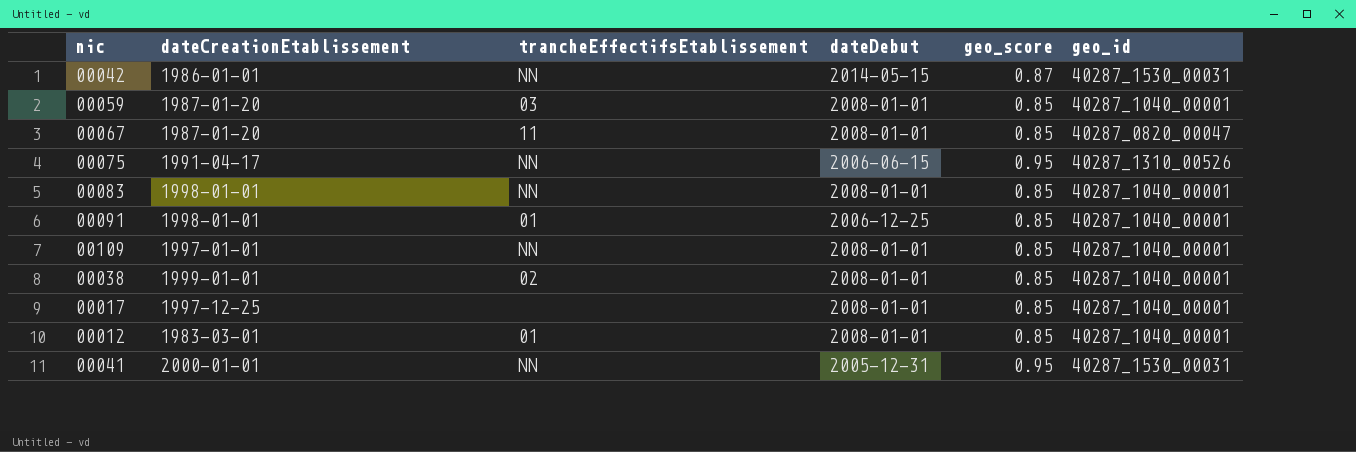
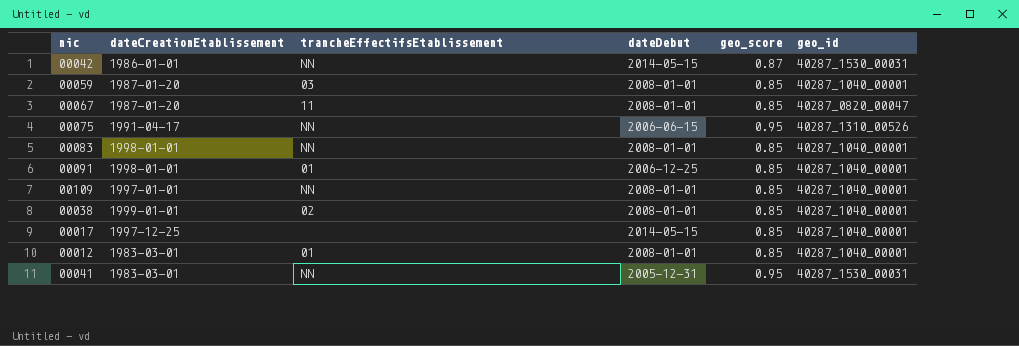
00017 | dateDebut: 2008-01-01 -> 2014-05-15
00041 | dateCreationEtablissement: 2000-01-01 -> 1983-03-01

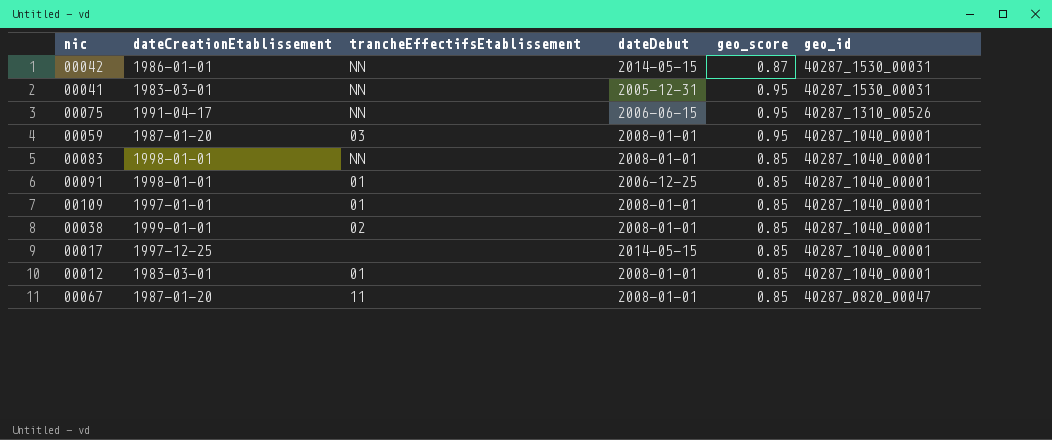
row order: none -> geo_id descending
00059 | geo_score: 0.85 -> 0.95
00109 | trancheEffectifsEtablissement: NN -> 01

